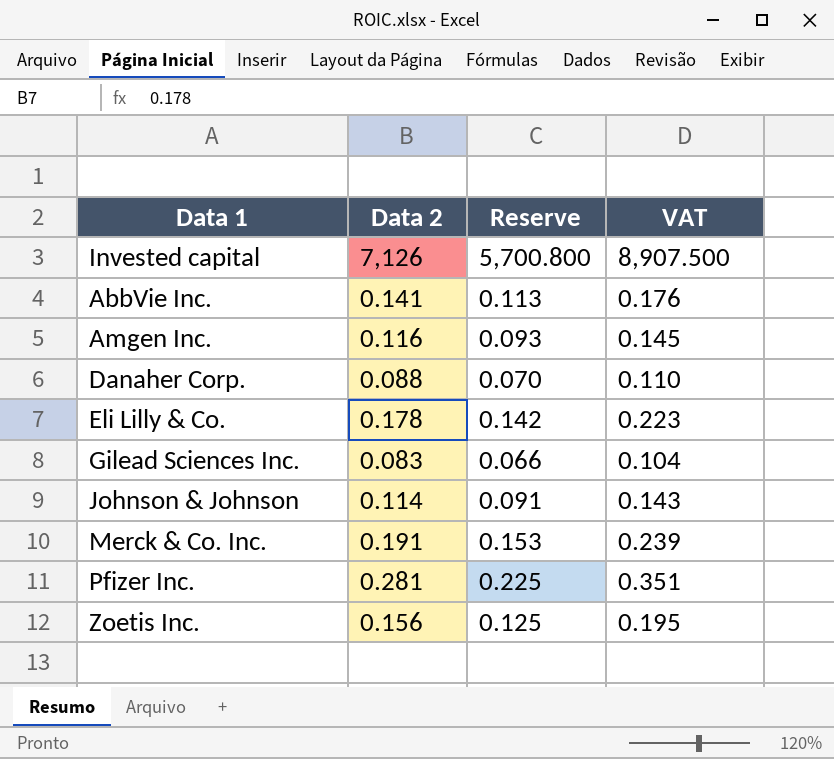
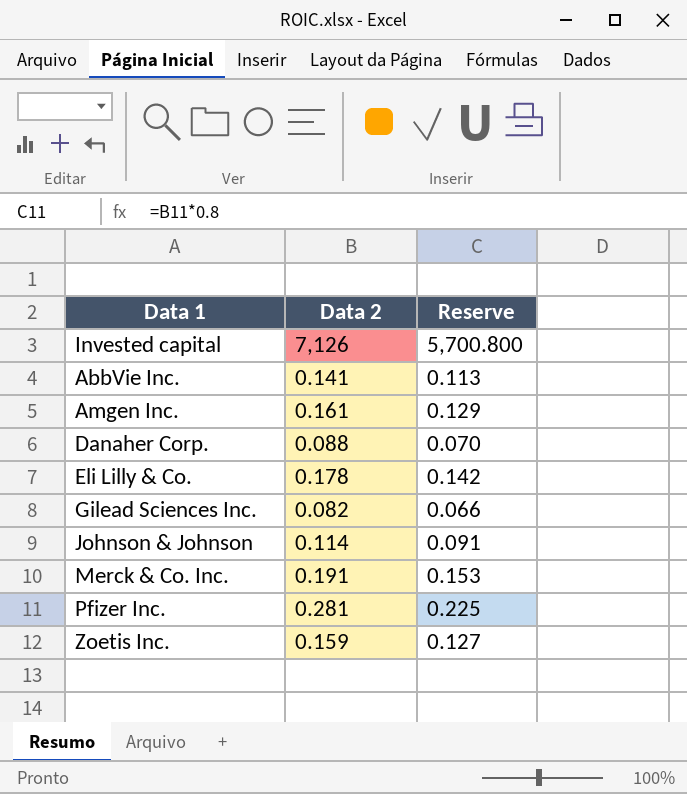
column VAT | formula: [Data 2] * 1.25 -> none
Amgen Inc. | Data 2: 0.116 -> 0.161
Amgen Inc. | Reserve: 0.093 -> 0.129
Gilead Sciences Inc. | Data 2: 0.083 -> 0.082
Zoetis Inc. | Data 2: 0.156 -> 0.159
Zoetis Inc. | Reserve: 0.125 -> 0.127

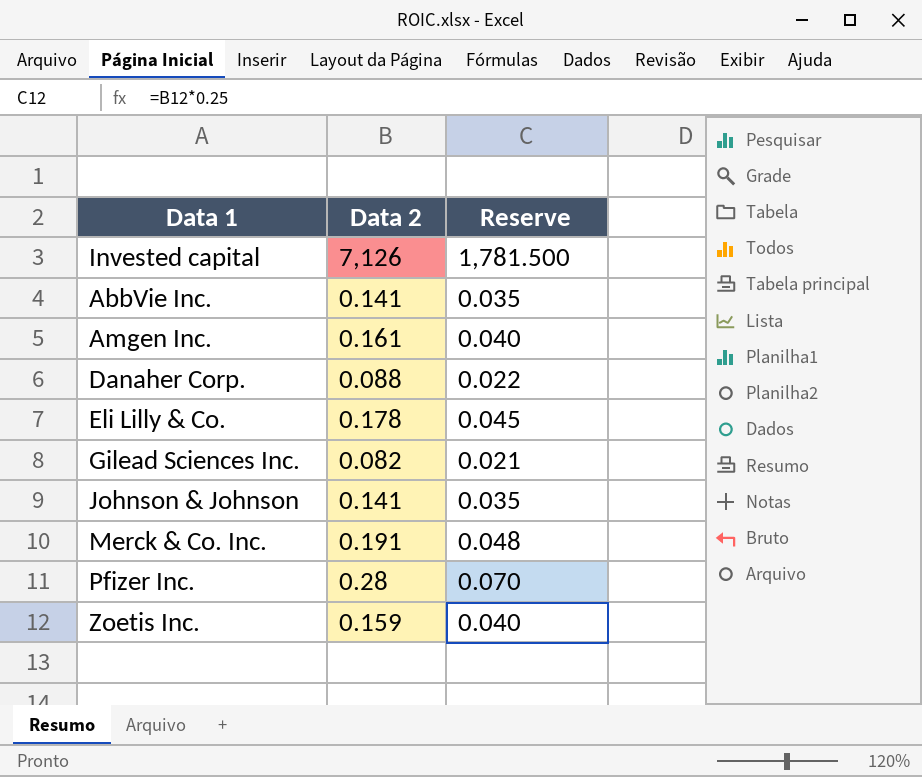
column Reserve | formula: [Data 2] * 0.8 -> [Data 2] * 0.25
Johnson & Johnson | Data 2: 0.114 -> 0.141
Pfizer Inc. | Data 2: 0.281 -> 0.28

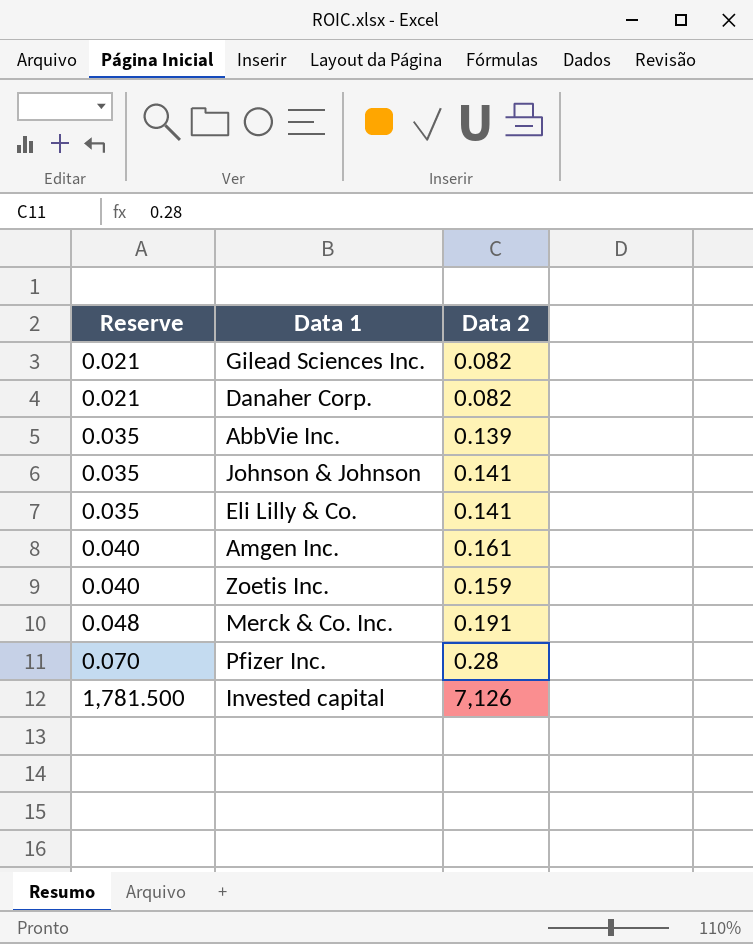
row order: none -> Reserve ascending
column Reserve | position: 3 -> 1
Danaher Corp. | Reserve: 0.022 -> 0.021
Danaher Corp. | Data 2: 0.088 -> 0.082
AbbVie Inc. | Data 2: 0.141 -> 0.139
Eli Lilly & Co. | Reserve: 0.045 -> 0.035
Eli Lilly & Co. | Data 2: 0.178 -> 0.141

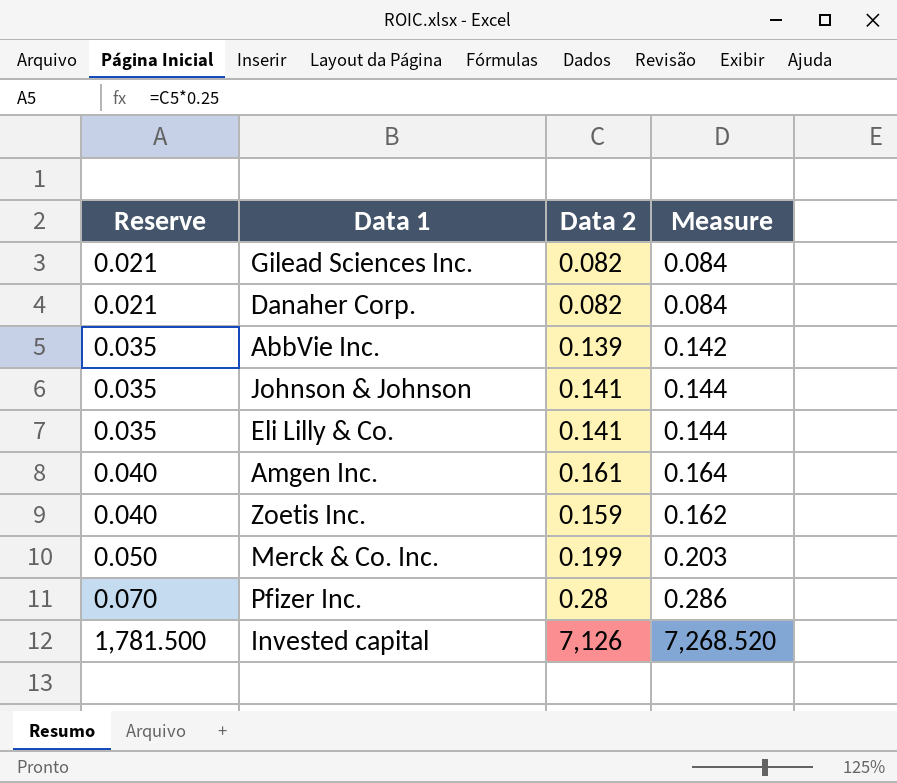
column Measure | formula: none -> [Data 2] * 1.02
Merck & Co. Inc. | Reserve: 0.048 -> 0.050
Merck & Co. Inc. | Data 2: 0.191 -> 0.199

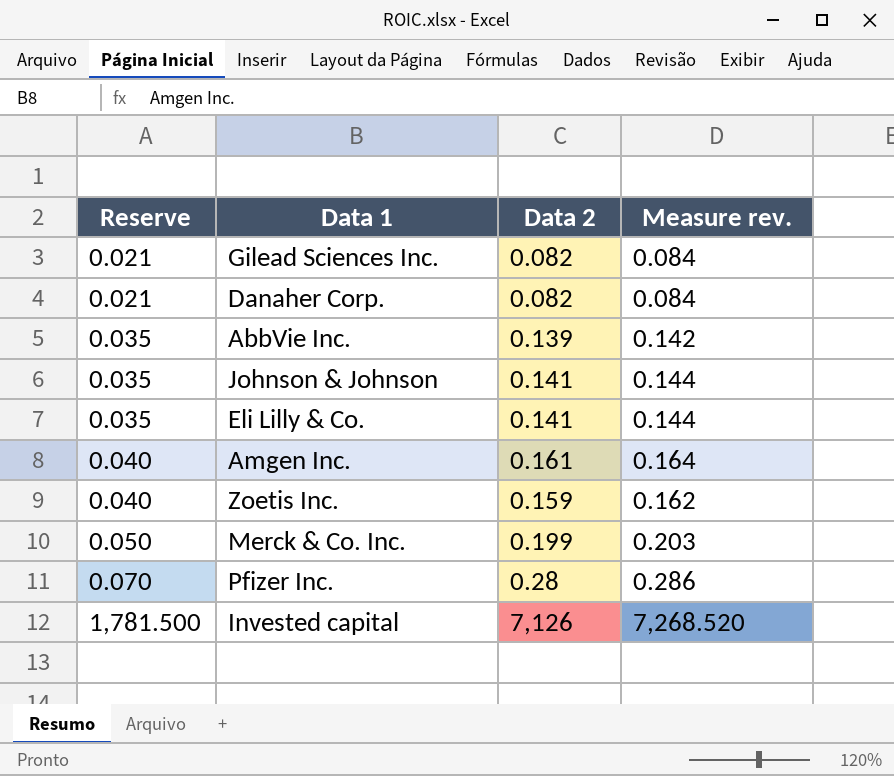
column name: Measure -> Measure rev.

